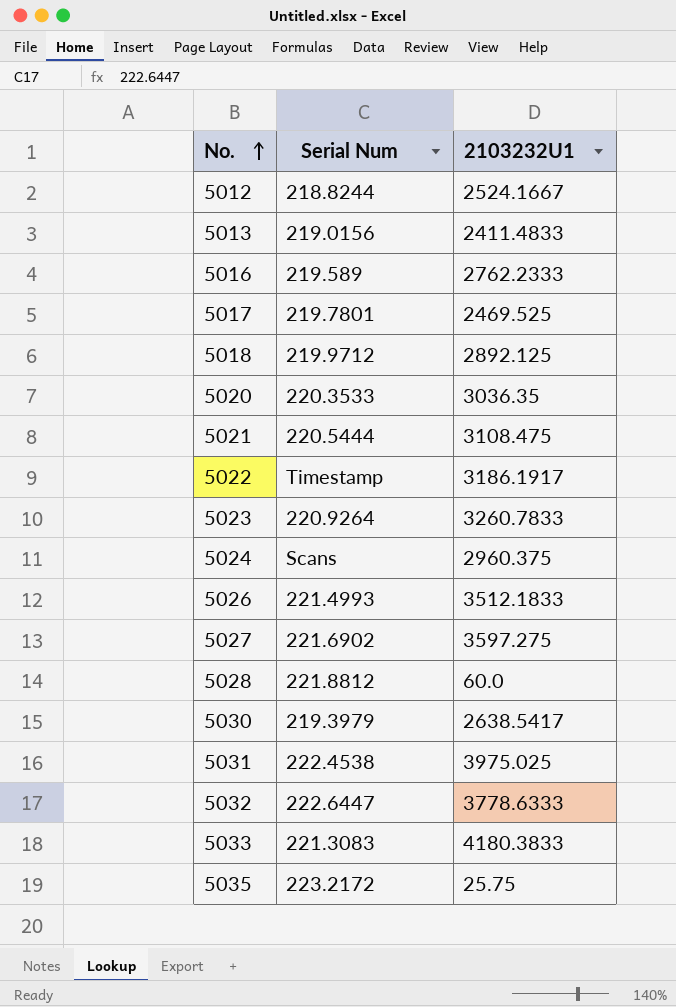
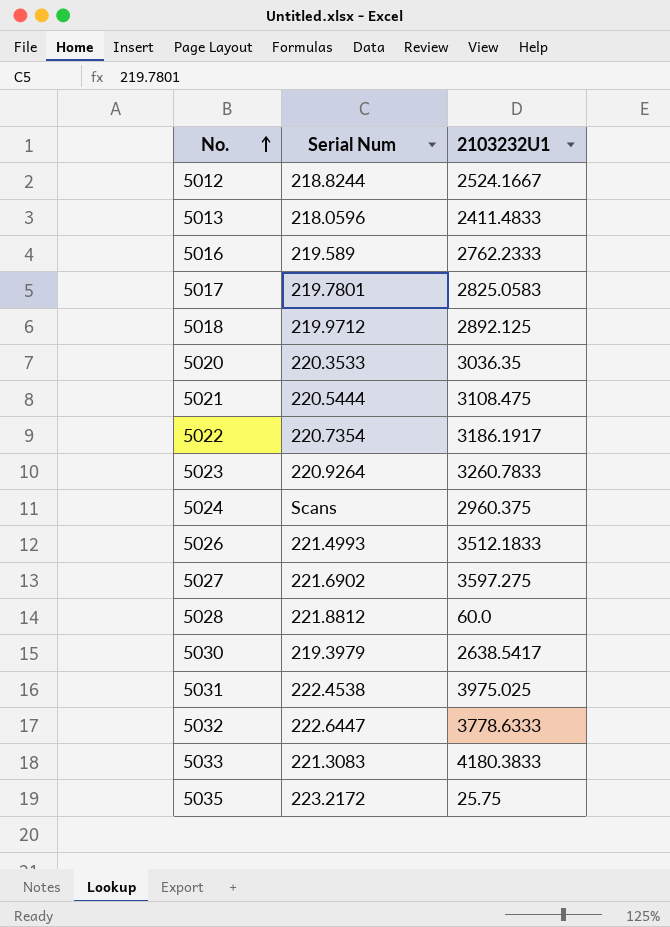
5013 | Serial Num: 219.0156 -> 218.0596
5017 | 2103232U1: 2469.525 -> 2825.0583
5022 | Serial Num: Timestamp -> 220.7354

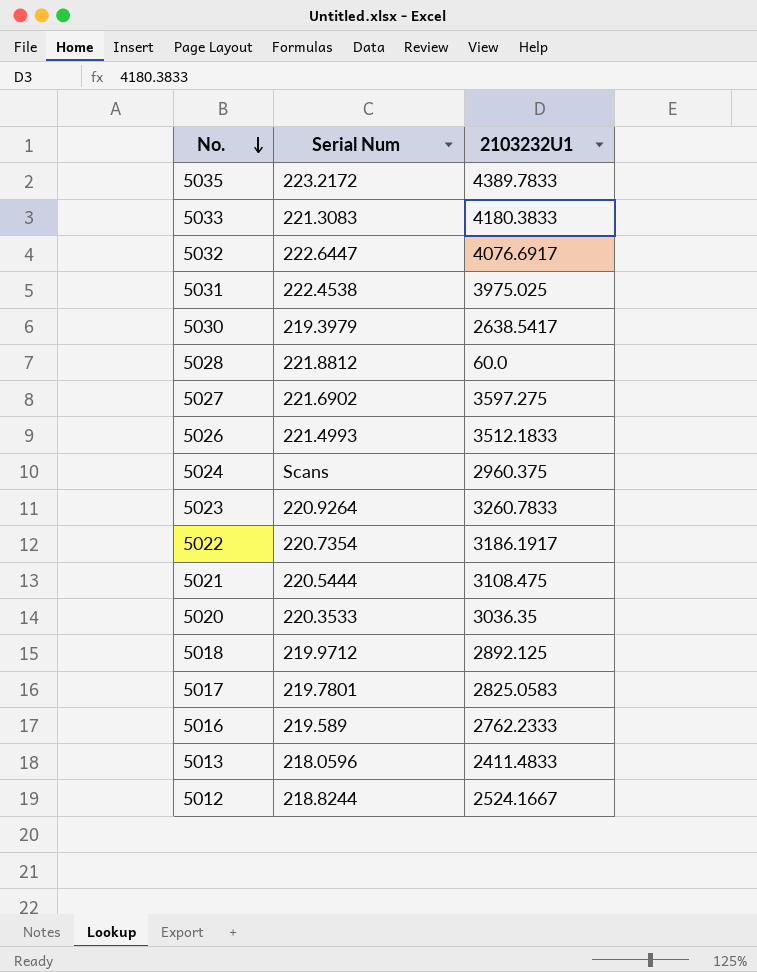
row order: No. ascending -> No. descending
5035 | 2103232U1: 25.75 -> 4389.7833
5032 | 2103232U1: 3778.6333 -> 4076.6917

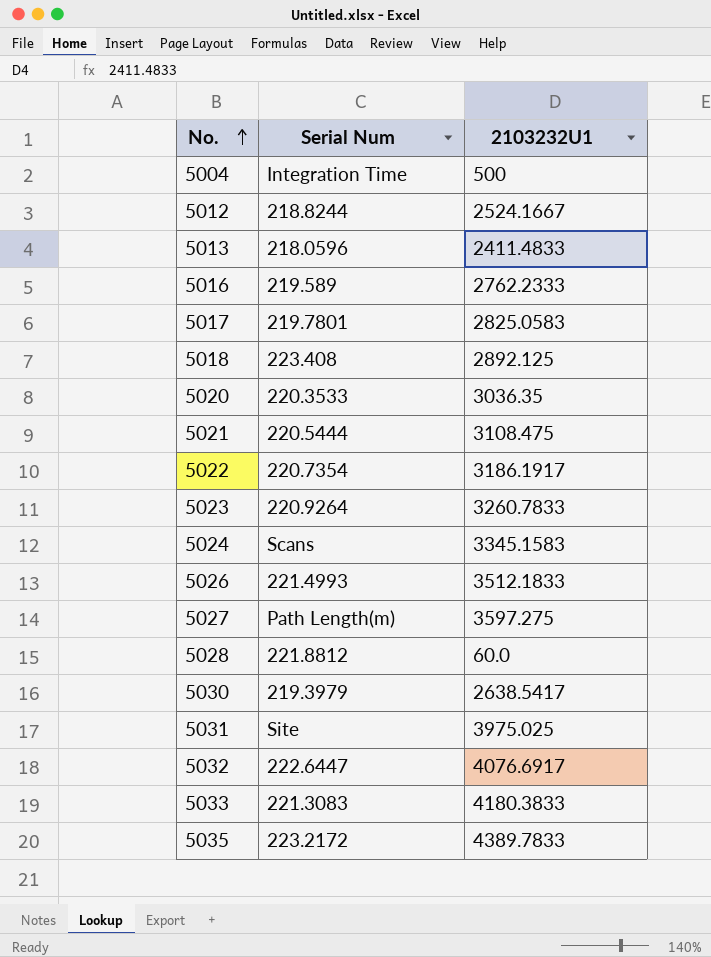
row order: No. descending -> No. ascending
row 5004: none -> Integration Time | 500
5018 | Serial Num: 219.9712 -> 223.408
5024 | 2103232U1: 2960.375 -> 3345.1583
5027 | Serial Num: 221.6902 -> Path Length(m)
5031 | Serial Num: 222.4538 -> Site

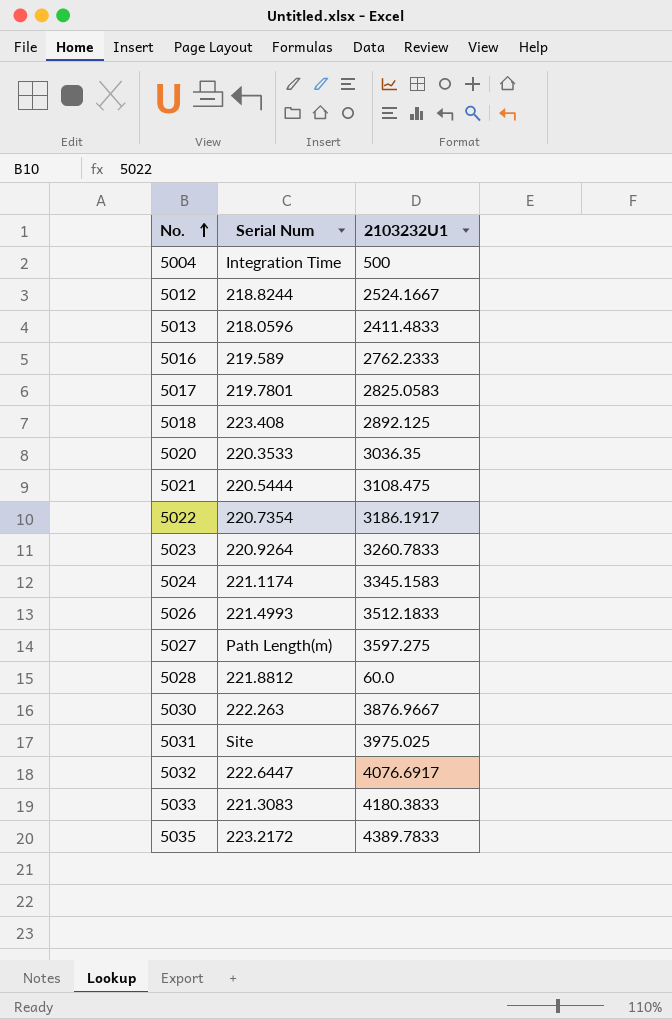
5024 | Serial Num: Scans -> 221.1174
5030 | Serial Num: 219.3979 -> 222.263
5030 | 2103232U1: 2638.5417 -> 3876.9667

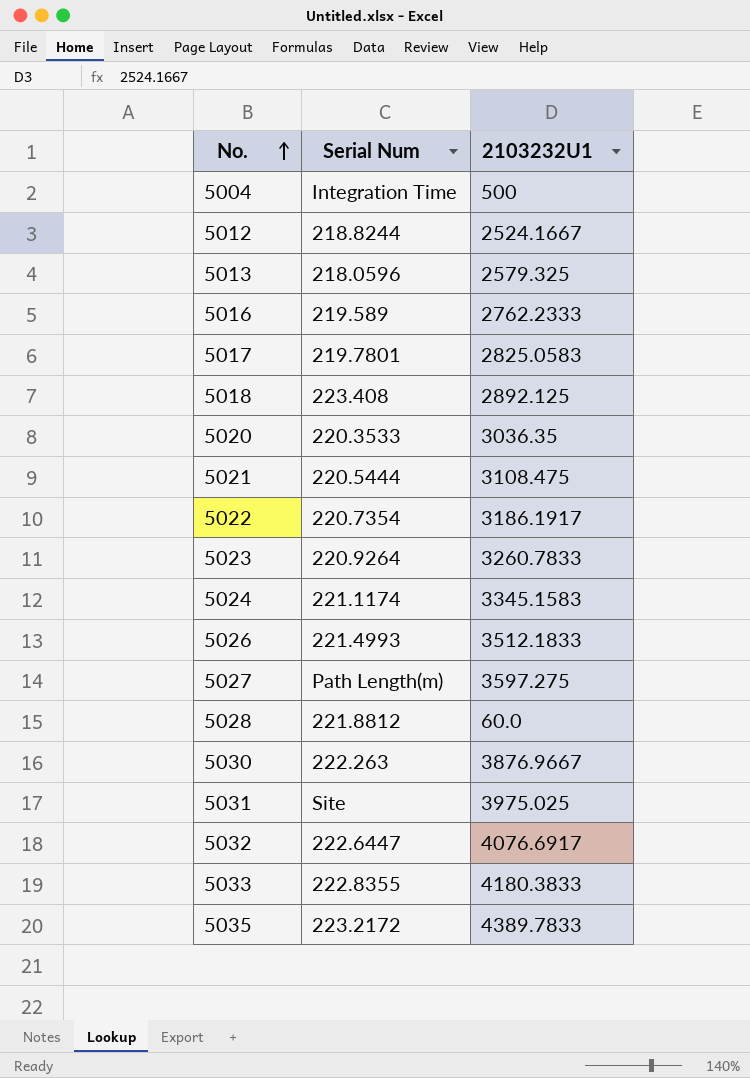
5013 | 2103232U1: 2411.4833 -> 2579.325
5033 | Serial Num: 221.3083 -> 222.8355

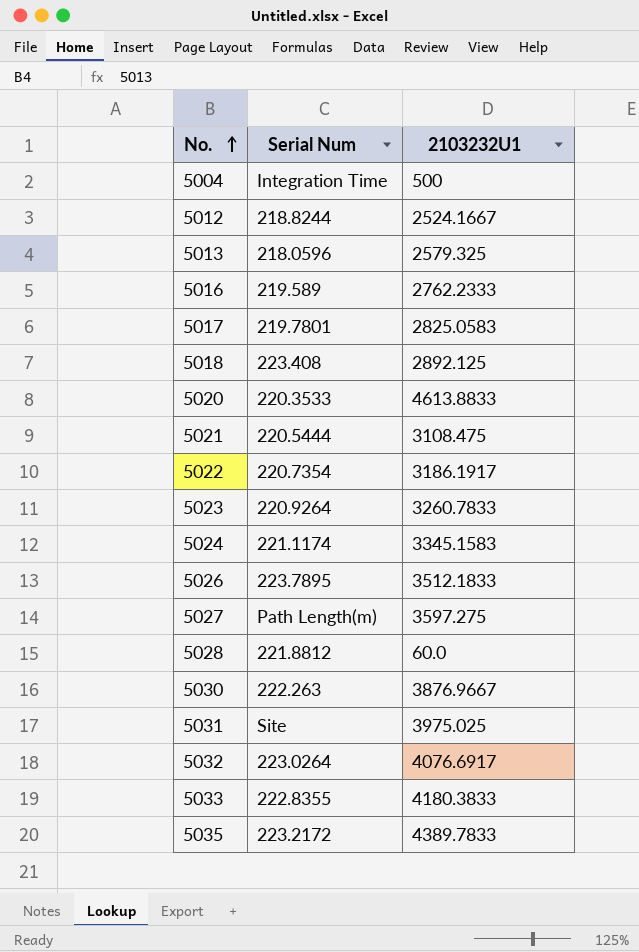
5020 | 2103232U1: 3036.35 -> 4613.8833
5026 | Serial Num: 221.4993 -> 223.7895
5032 | Serial Num: 222.6447 -> 223.0264

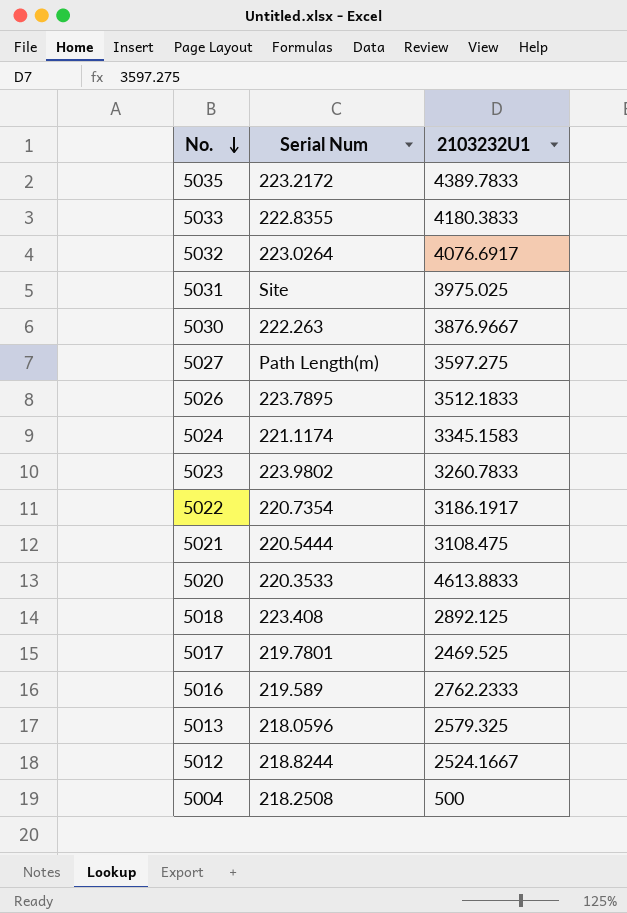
row order: No. ascending -> No. descending
row 5028: 221.8812 | 60.0 -> none
5023 | Serial Num: 220.9264 -> 223.9802
5017 | 2103232U1: 2825.0583 -> 2469.525
5004 | Serial Num: Integration Time -> 218.2508

